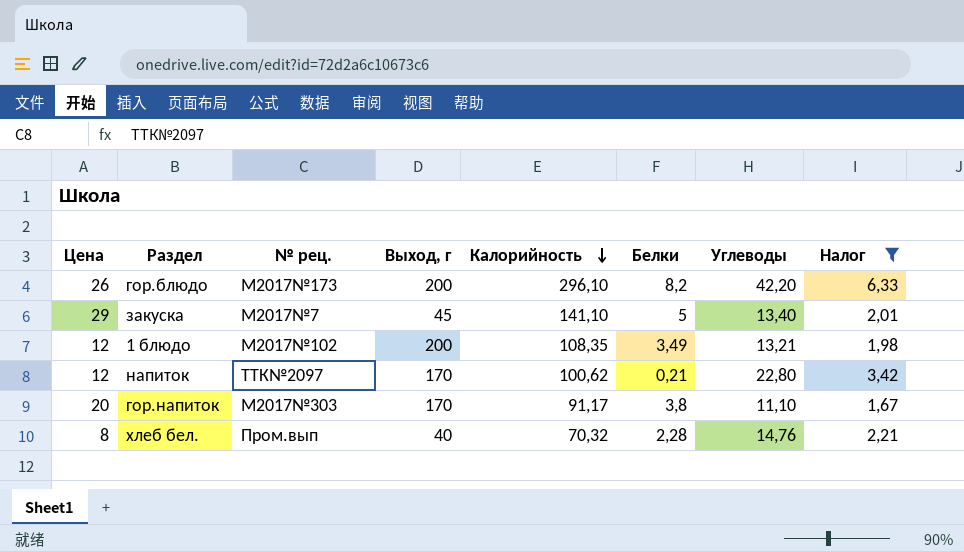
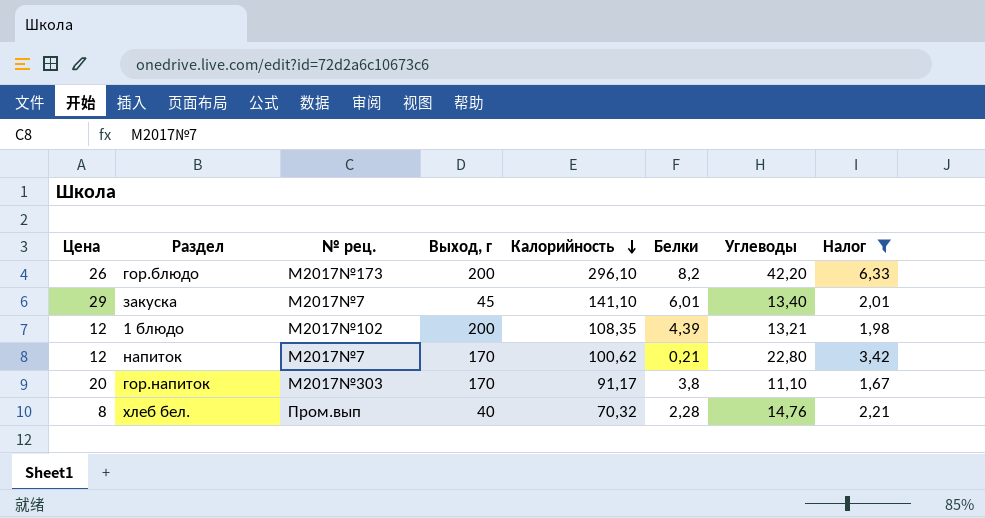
закуска | Белки: 5 -> 6,01
1 блюдо | Белки: 3,49 -> 4,39
напиток | № рец.: ТТК№2097 -> М2017№7

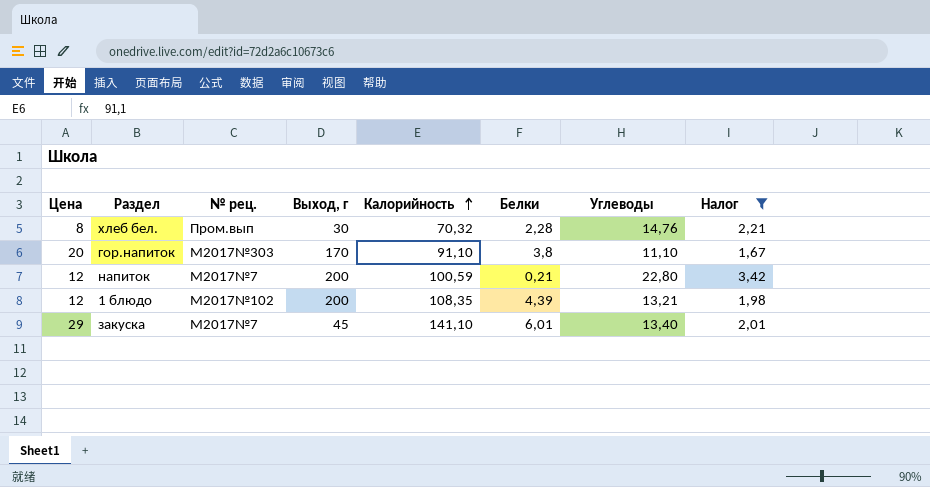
row order: Калорийность descending -> Калорийность ascending
row гор.блюдо: 26 | М2017№173 | 200 | 296,10 | 8,2 | 42,20 | 6,33 -> none
хлеб бел. | Выход, г: 40 -> 30
гор.напиток | Калорийность: 91,17 -> 91,10
напиток | Выход, г: 170 -> 200
напиток | Калорийность: 100,62 -> 100,59

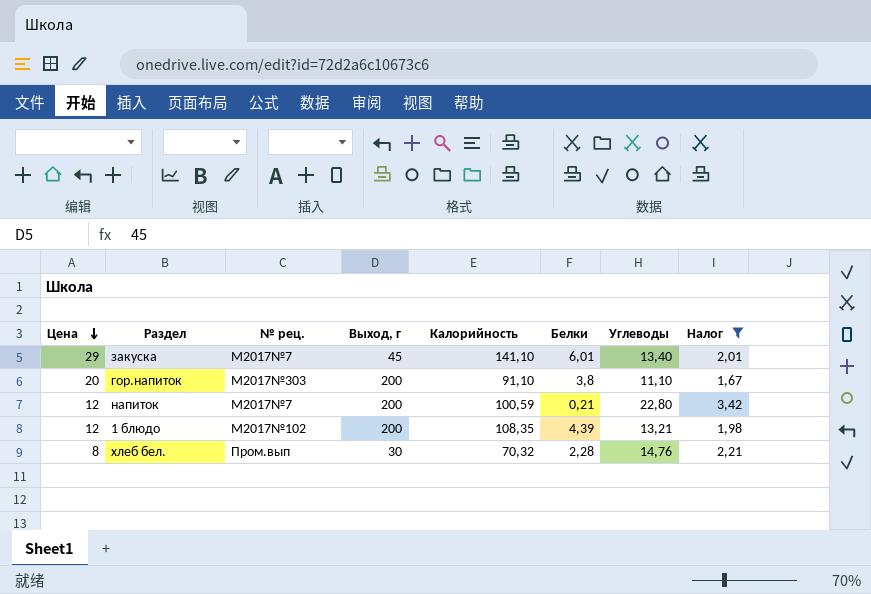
row order: Калорийность ascending -> Цена descending
гор.напиток | Выход, г: 170 -> 200

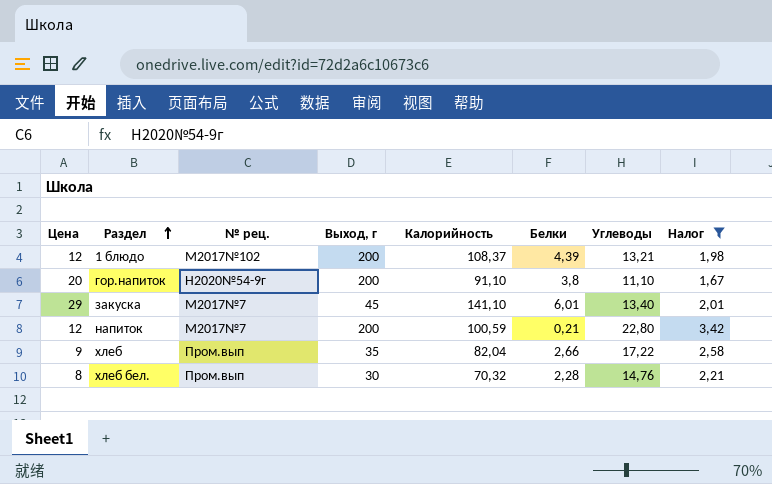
row order: Цена descending -> Раздел ascending
1 блюдо | Калорийность: 108,35 -> 108,37
гор.напиток | № рец.: М2017№303 -> Н2020№54-9г
row хлеб: none -> 9 | Пром.вып | 35 | 82,04 | 2,66 | 17,22 | 2,58

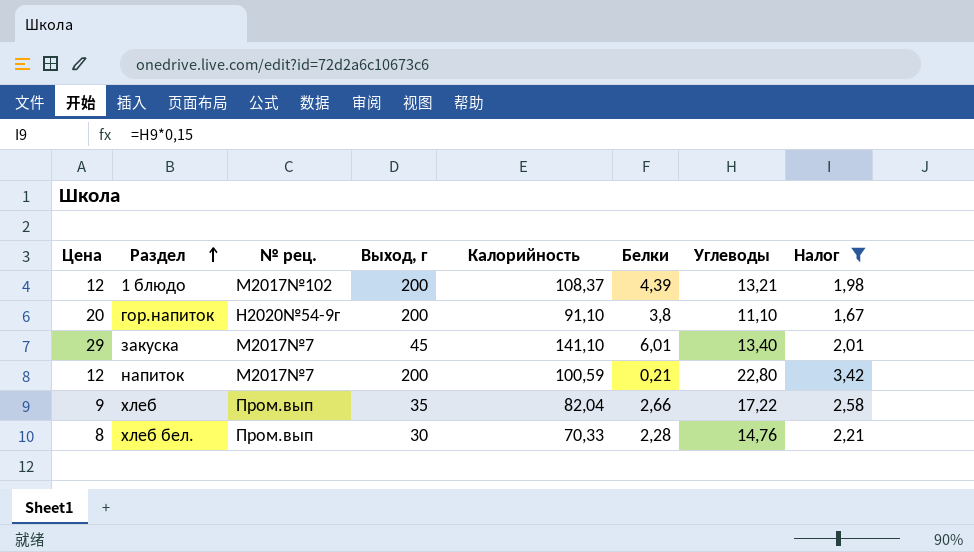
хлеб бел. | Калорийность: 70,32 -> 70,33

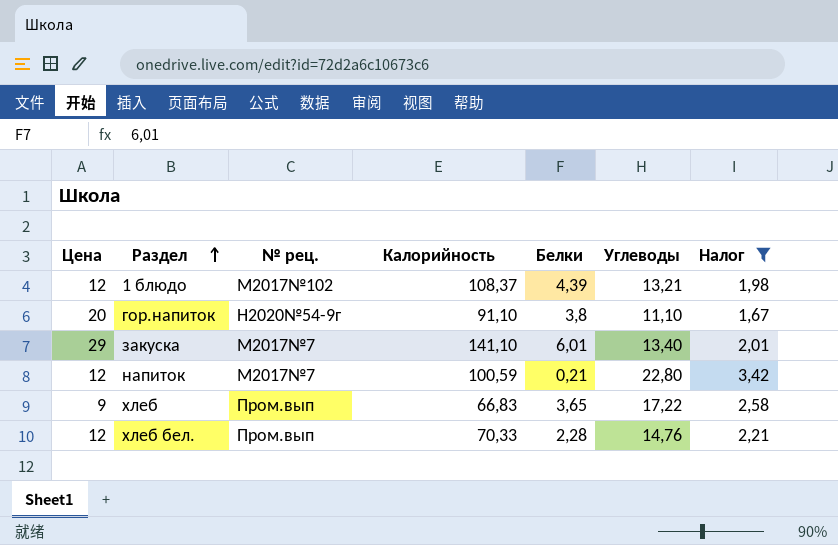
column Выход, г | position: 4 -> none
хлеб | Калорийность: 82,04 -> 66,83
хлеб | Белки: 2,66 -> 3,65
хлеб бел. | Цена: 8 -> 12

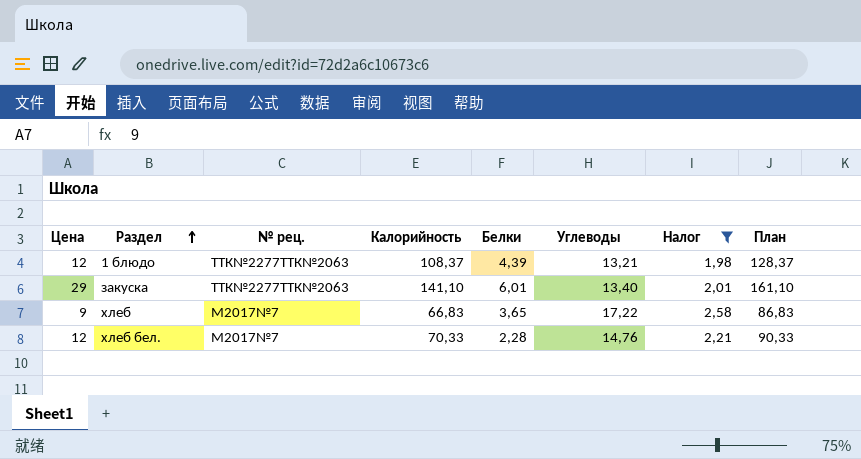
column План | formula: none -> [Калорийность] + 20
row гор.напиток: 20 | Н2020№54-9г | 91,10 | 3,8 | 11,10 | 1,67 -> none
row напиток: 12 | М2017№7 | 100,59 | 0,21 | 22,80 | 3,42 -> none
1 блюдо | № рец.: М2017№102 -> ТТК№2277ТТК№2063
закуска | № рец.: М2017№7 -> ТТК№2277ТТК№2063
хлеб | № рец.: Пром.вып -> М2017№7
хлеб бел. | № рец.: Пром.вып -> М2017№7

